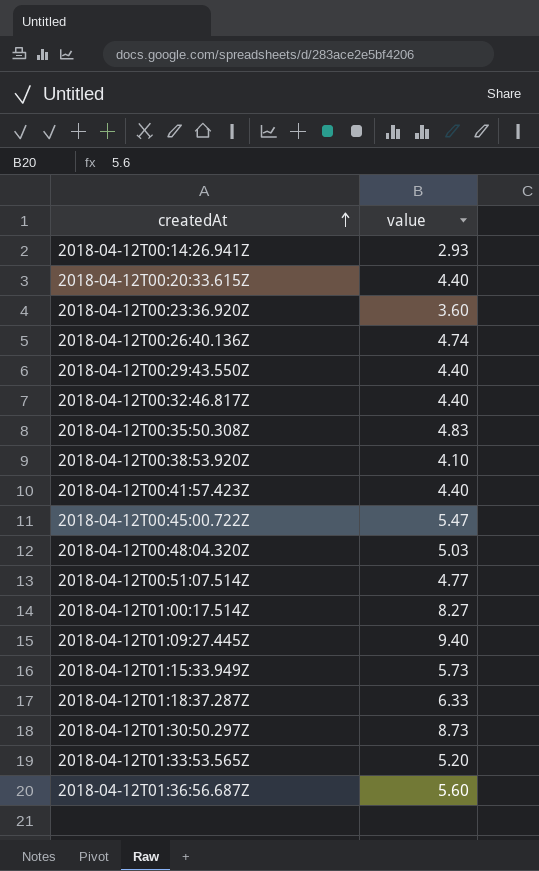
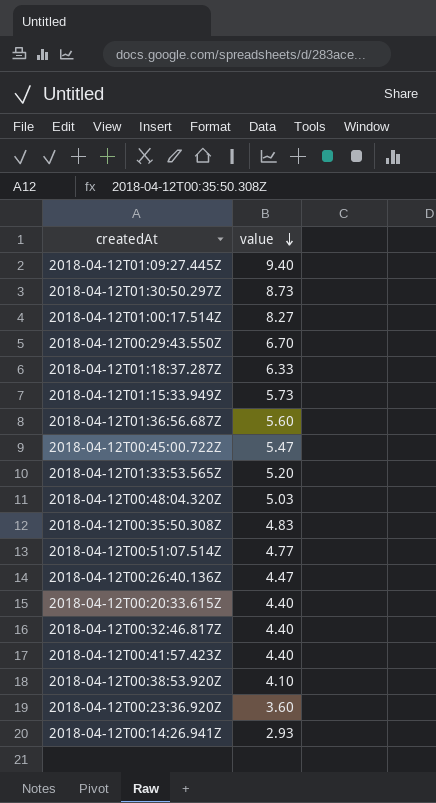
row order: createdAt ascending -> value descending
2018-04-12T00:29:43.550Z | value: 4.40 -> 6.70
2018-04-12T00:26:40.136Z | value: 4.74 -> 4.47

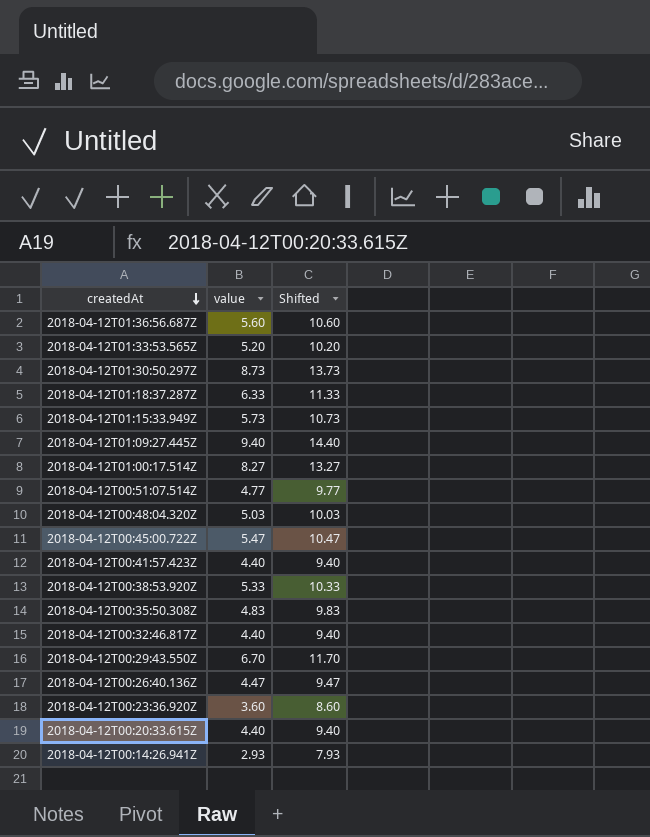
row order: value descending -> createdAt descending
column Shifted | formula: none -> [value] + 5
2018-04-12T00:38:53.920Z | value: 4.10 -> 5.33

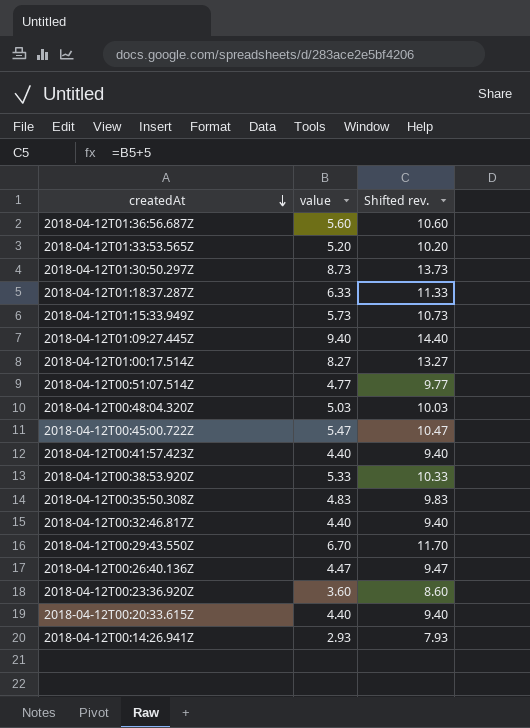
column name: Shifted -> Shifted rev.

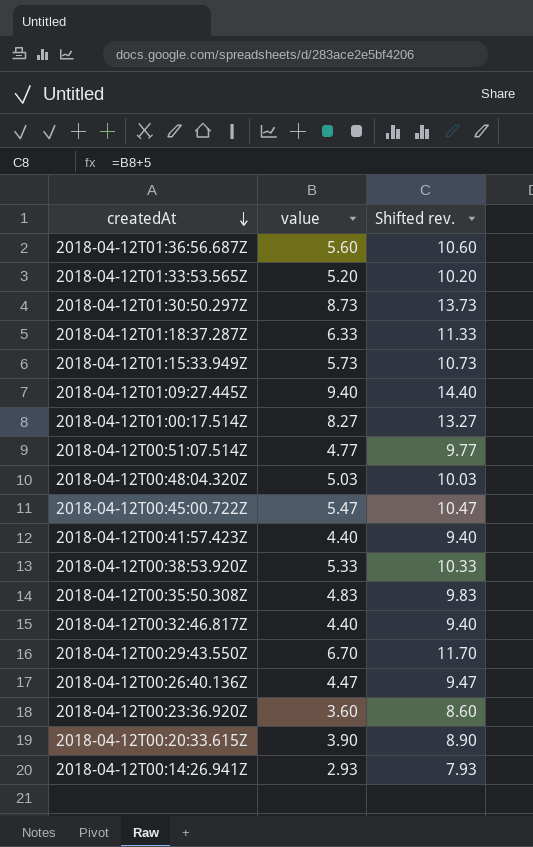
2018-04-12T00:20:33.615Z | value: 4.40 -> 3.90
2018-04-12T00:20:33.615Z | Shifted rev.: 9.40 -> 8.90

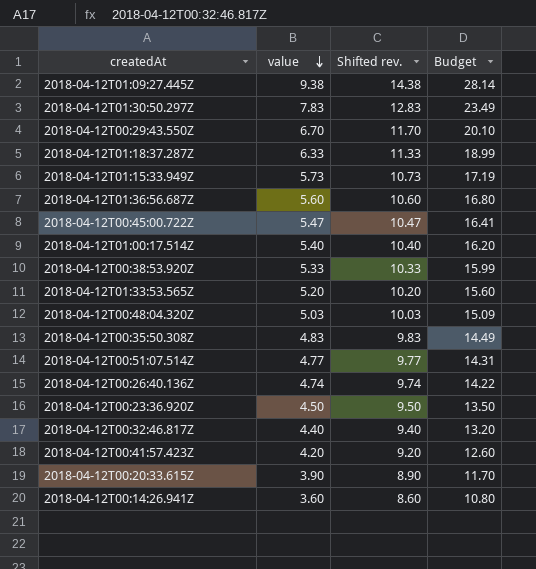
row order: createdAt descending -> value descending
column Budget | formula: none -> [value] * 3
2018-04-12T01:09:27.445Z | value: 9.40 -> 9.38
2018-04-12T01:09:27.445Z | Shifted rev.: 14.40 -> 14.38
2018-04-12T01:30:50.297Z | value: 8.73 -> 7.83
2018-04-12T01:30:50.297Z | Shifted rev.: 13.73 -> 12.83
2018-04-12T01:00:17.514Z | value: 8.27 -> 5.40
2018-04-12T01:00:17.514Z | Shifted rev.: 13.27 -> 10.40
2018-04-12T00:26:40.136Z | value: 4.47 -> 4.74
2018-04-12T00:26:40.136Z | Shifted rev.: 9.47 -> 9.74
2018-04-12T00:23:36.920Z | value: 3.60 -> 4.50
2018-04-12T00:23:36.920Z | Shifted rev.: 8.60 -> 9.50
2018-04-12T00:41:57.423Z | value: 4.40 -> 4.20
2018-04-12T00:41:57.423Z | Shifted rev.: 9.40 -> 9.20
2018-04-12T00:14:26.941Z | value: 2.93 -> 3.60
2018-04-12T00:14:26.941Z | Shifted rev.: 7.93 -> 8.60

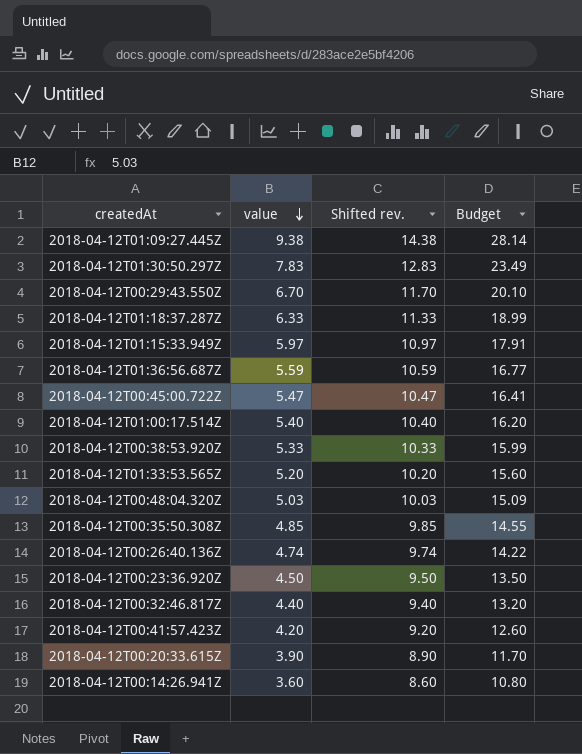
row 2018-04-12T00:51:07.514Z: 4.77 | 9.77 | 14.31 -> none
2018-04-12T01:15:33.949Z | value: 5.73 -> 5.97
2018-04-12T01:15:33.949Z | Shifted rev.: 10.73 -> 10.97
2018-04-12T01:15:33.949Z | Budget: 17.19 -> 17.91
2018-04-12T01:36:56.687Z | value: 5.60 -> 5.59
2018-04-12T01:36:56.687Z | Shifted rev.: 10.60 -> 10.59
2018-04-12T01:36:56.687Z | Budget: 16.80 -> 16.77
2018-04-12T00:35:50.308Z | value: 4.83 -> 4.85
2018-04-12T00:35:50.308Z | Shifted rev.: 9.83 -> 9.85
2018-04-12T00:35:50.308Z | Budget: 14.49 -> 14.55

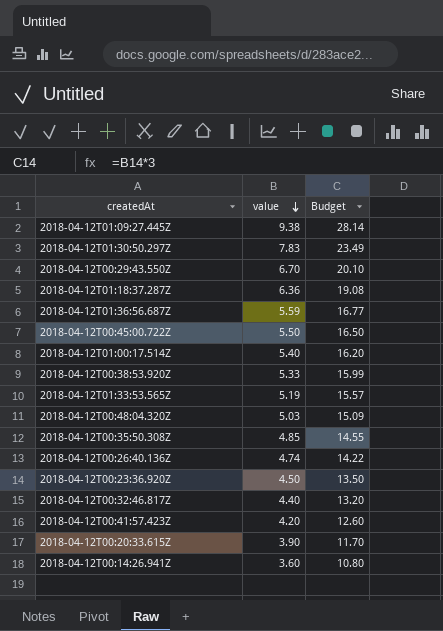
column Shifted rev. | formula: [value] + 5 -> none
row 2018-04-12T01:15:33.949Z: 5.97 | 10.97 | 17.91 -> none
2018-04-12T01:18:37.287Z | value: 6.33 -> 6.36
2018-04-12T01:18:37.287Z | Budget: 18.99 -> 19.08
2018-04-12T00:45:00.722Z | value: 5.47 -> 5.50
2018-04-12T00:45:00.722Z | Budget: 16.41 -> 16.50
2018-04-12T01:33:53.565Z | value: 5.20 -> 5.19
2018-04-12T01:33:53.565Z | Budget: 15.60 -> 15.57

